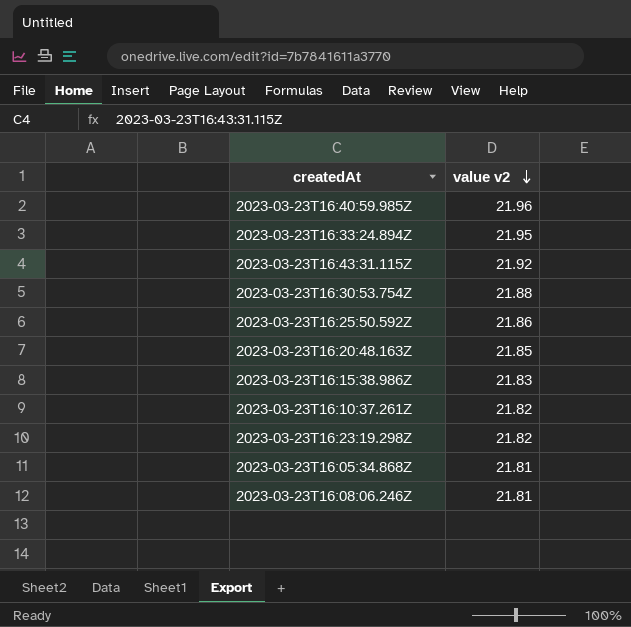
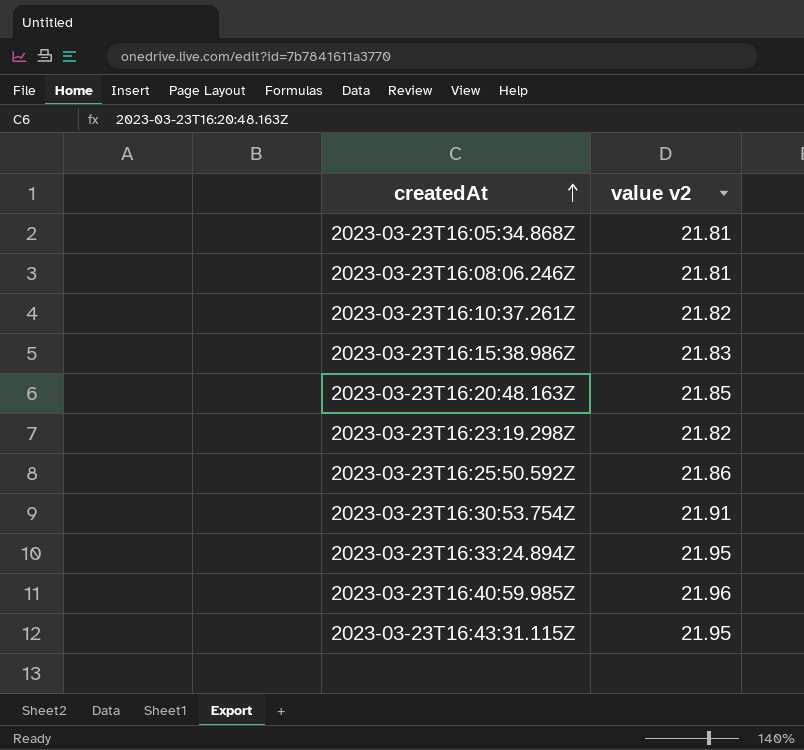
row order: value v2 descending -> createdAt ascending
2023-03-23T16:30:53.754Z | value v2: 21.88 -> 21.91
2023-03-23T16:43:31.115Z | value v2: 21.92 -> 21.95

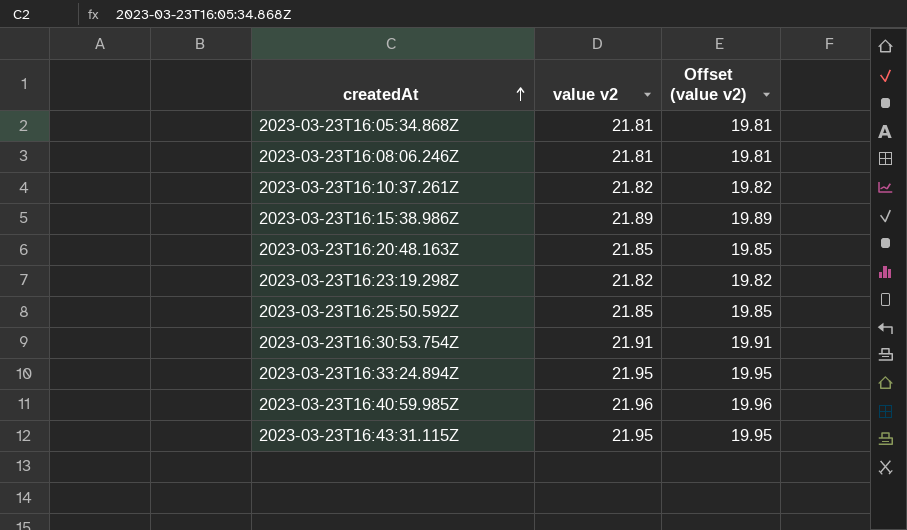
column Offset (value v2) | formula: none -> [value v2] - 2
2023-03-23T16:15:38.986Z | value v2: 21.83 -> 21.89
2023-03-23T16:25:50.592Z | value v2: 21.86 -> 21.85

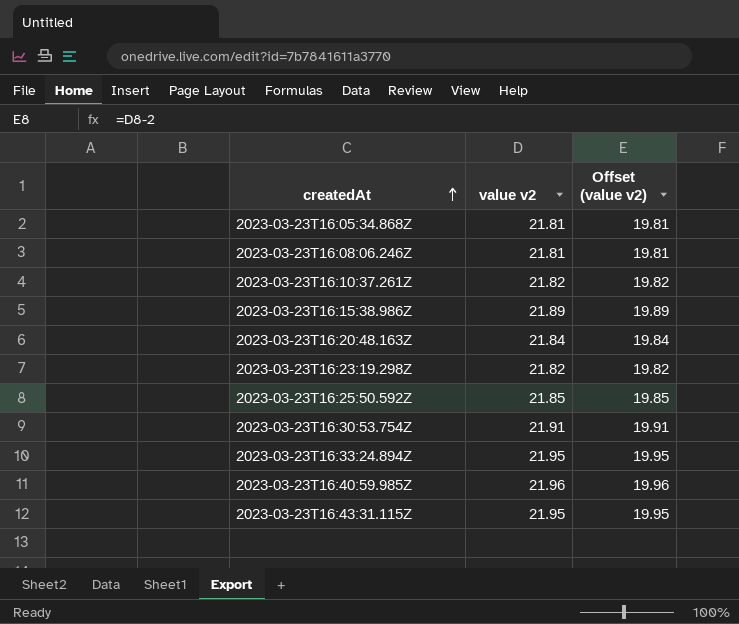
2023-03-23T16:20:48.163Z | value v2: 21.85 -> 21.84
2023-03-23T16:20:48.163Z | Offset (value v2): 19.85 -> 19.84

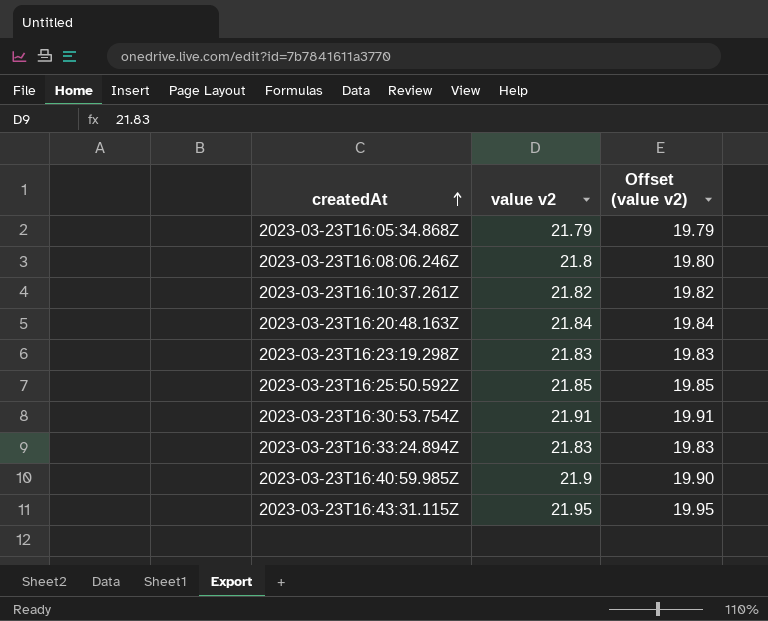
row 2023-03-23T16:15:38.986Z: 21.89 | 19.89 -> none
2023-03-23T16:05:34.868Z | value v2: 21.81 -> 21.79
2023-03-23T16:05:34.868Z | Offset (value v2): 19.81 -> 19.79
2023-03-23T16:08:06.246Z | value v2: 21.81 -> 21.8
2023-03-23T16:08:06.246Z | Offset (value v2): 19.81 -> 19.80
2023-03-23T16:23:19.298Z | value v2: 21.82 -> 21.83
2023-03-23T16:23:19.298Z | Offset (value v2): 19.82 -> 19.83
2023-03-23T16:33:24.894Z | value v2: 21.95 -> 21.83
2023-03-23T16:33:24.894Z | Offset (value v2): 19.95 -> 19.83
2023-03-23T16:40:59.985Z | value v2: 21.96 -> 21.9
2023-03-23T16:40:59.985Z | Offset (value v2): 19.96 -> 19.90

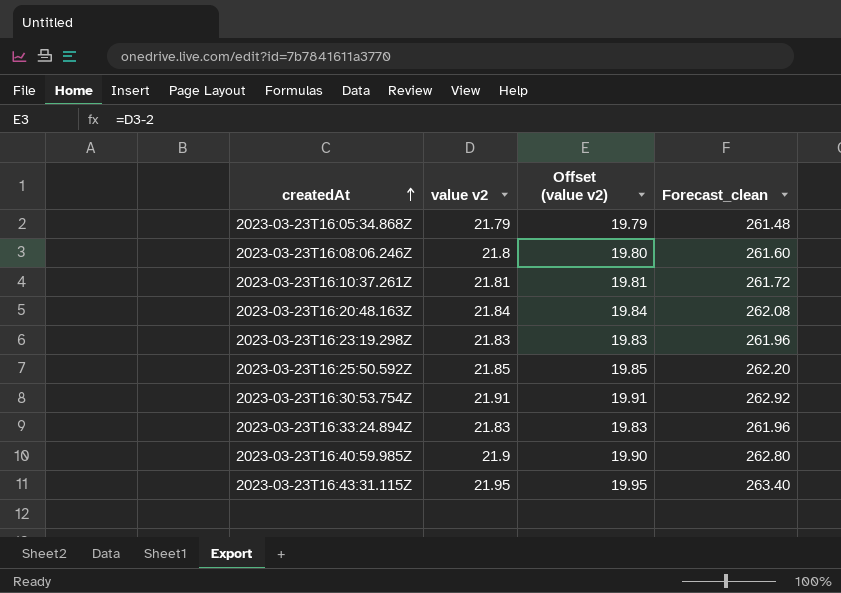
column Forecast_clean | formula: none -> [value v2] * 12
2023-03-23T16:10:37.261Z | value v2: 21.82 -> 21.81
2023-03-23T16:10:37.261Z | Offset (value v2): 19.82 -> 19.81

